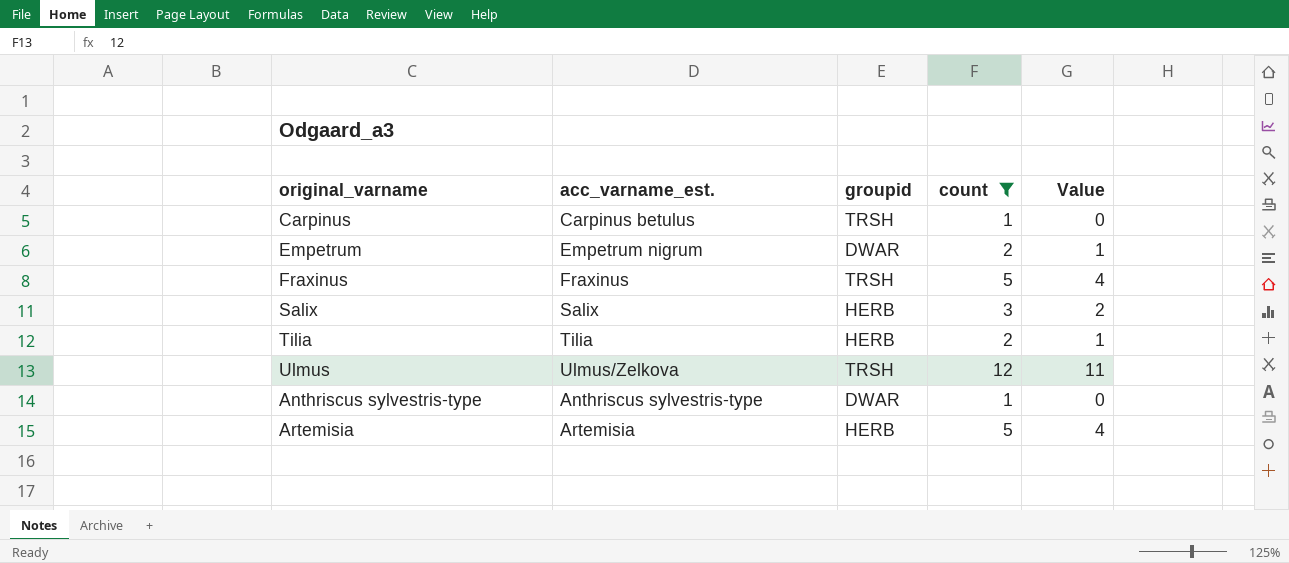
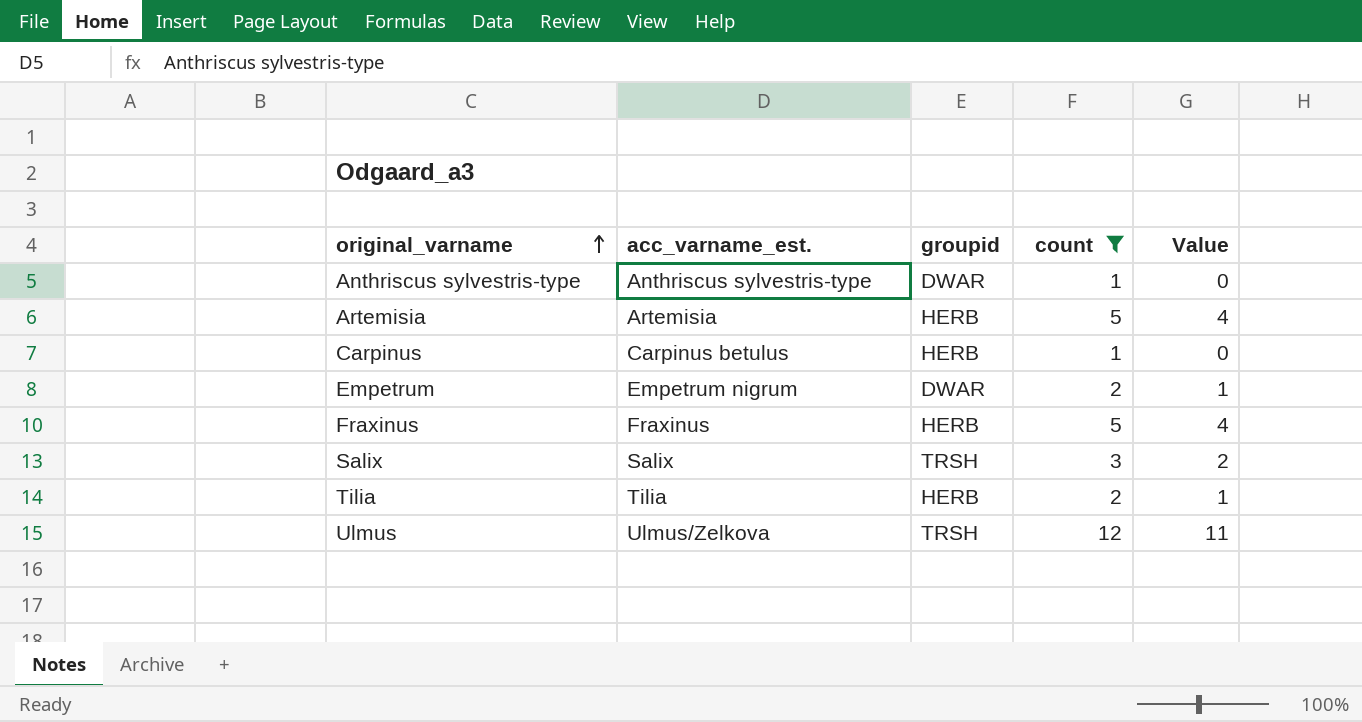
row order: none -> original_varname ascending
Carpinus | groupid: TRSH -> HERB
Fraxinus | groupid: TRSH -> HERB
Salix | groupid: HERB -> TRSH

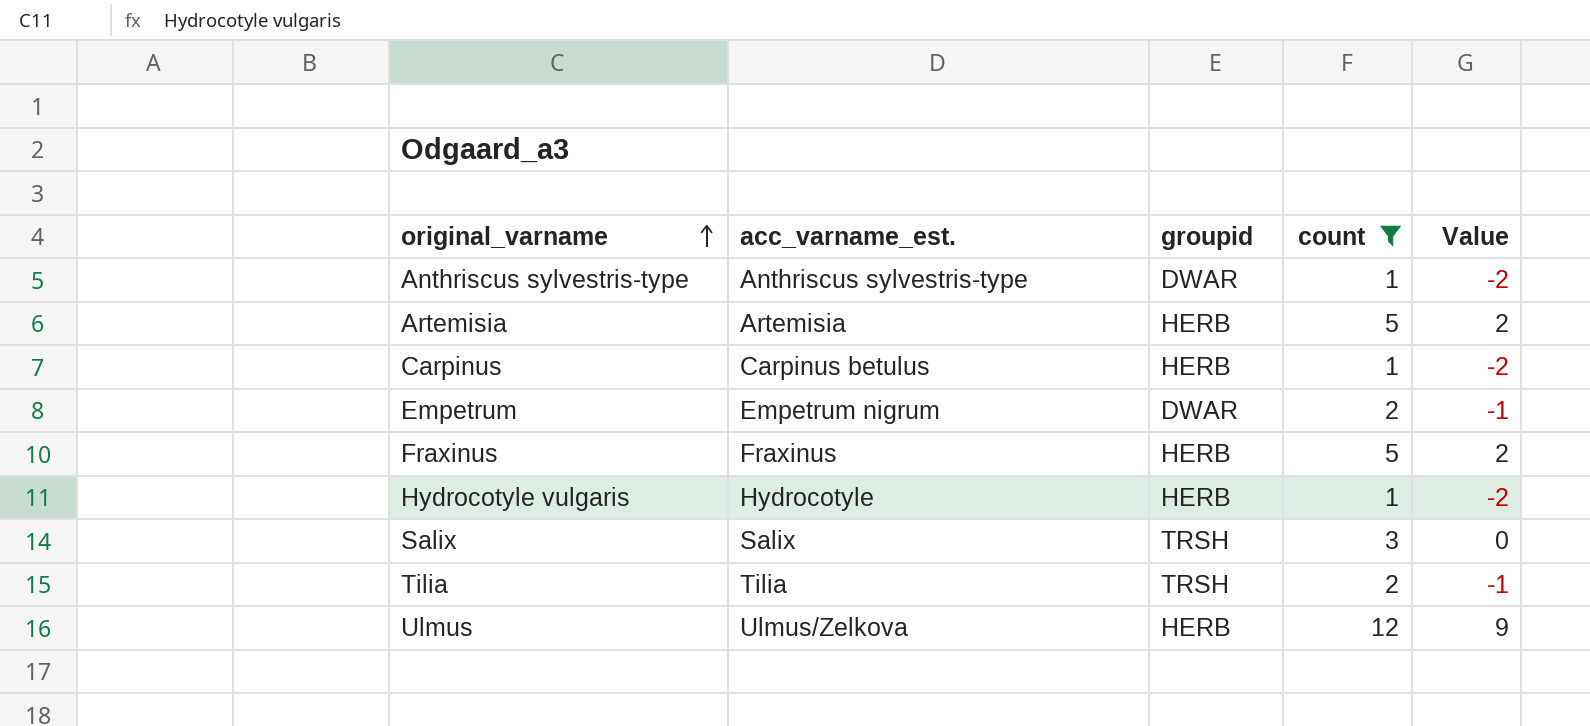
column Value | formula: [count] - 1 -> [count] - 3
row Hydrocotyle vulgaris: none -> Hydrocotyle | HERB | 1 | -2
Tilia | groupid: HERB -> TRSH
Ulmus | groupid: TRSH -> HERB

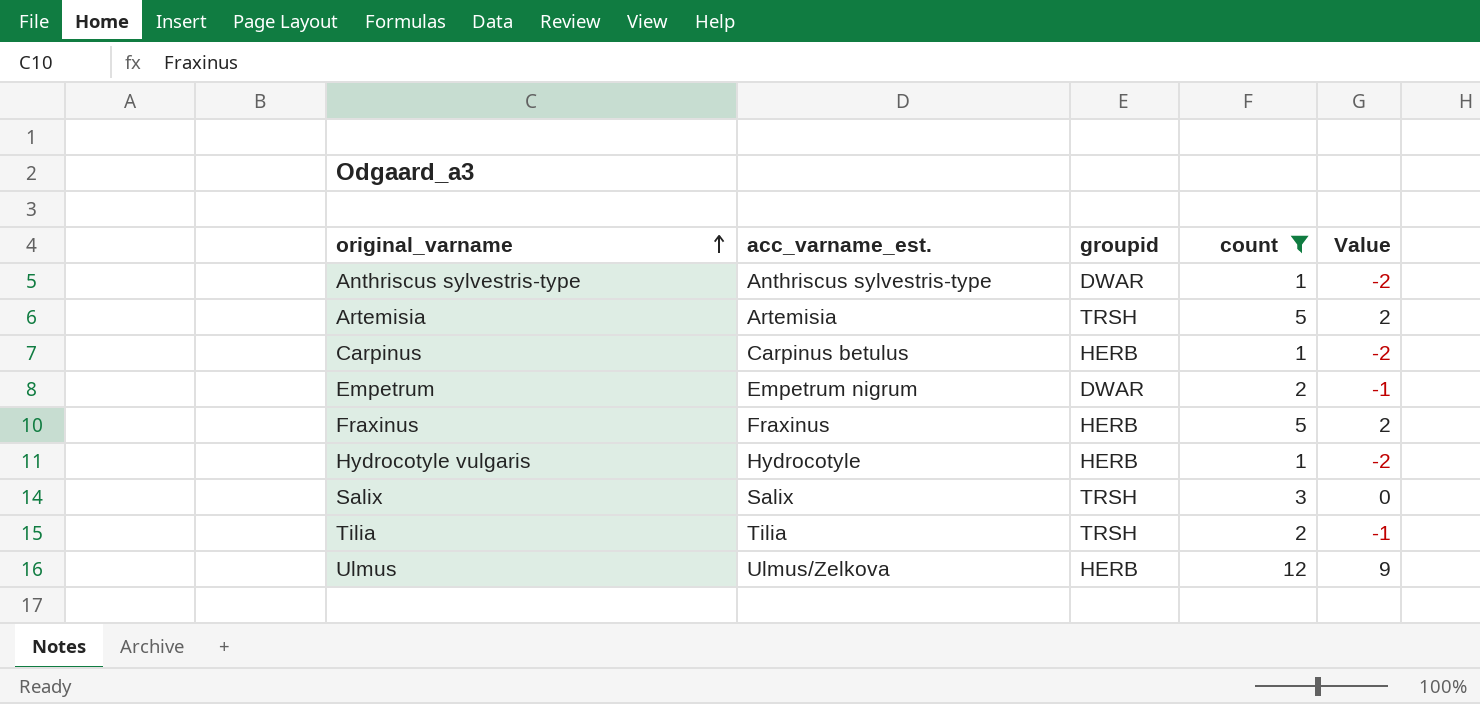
Artemisia | groupid: HERB -> TRSH

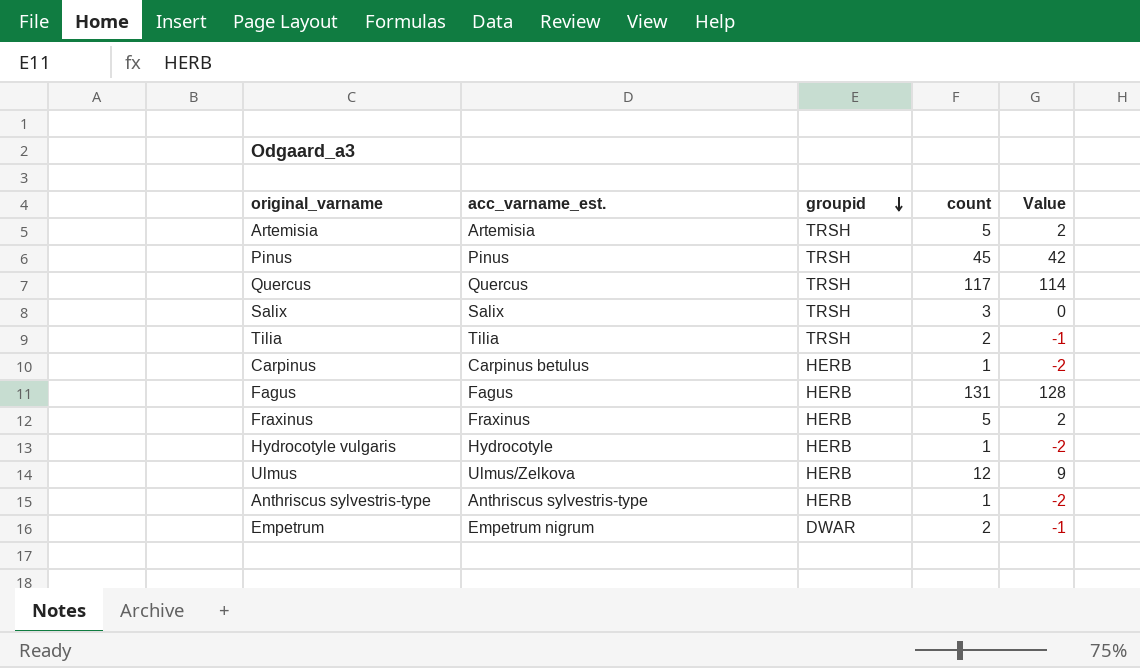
filter: count <= 12 -> none
row order: original_varname ascending -> groupid descending
Anthriscus sylvestris-type | groupid: DWAR -> HERB

